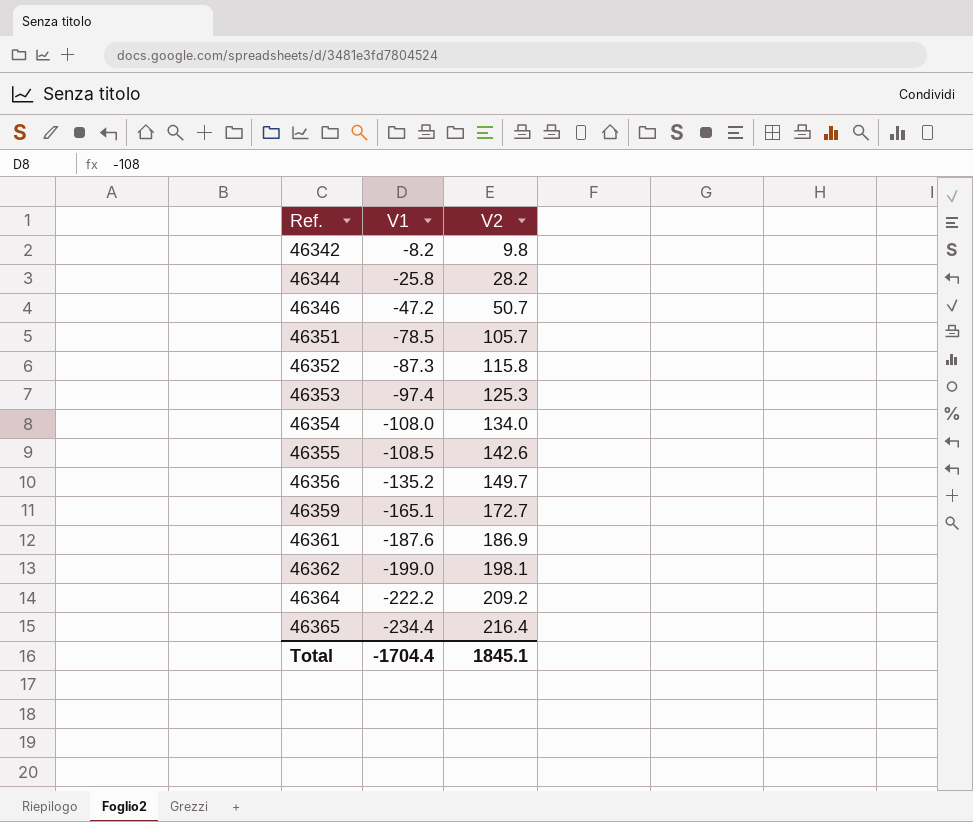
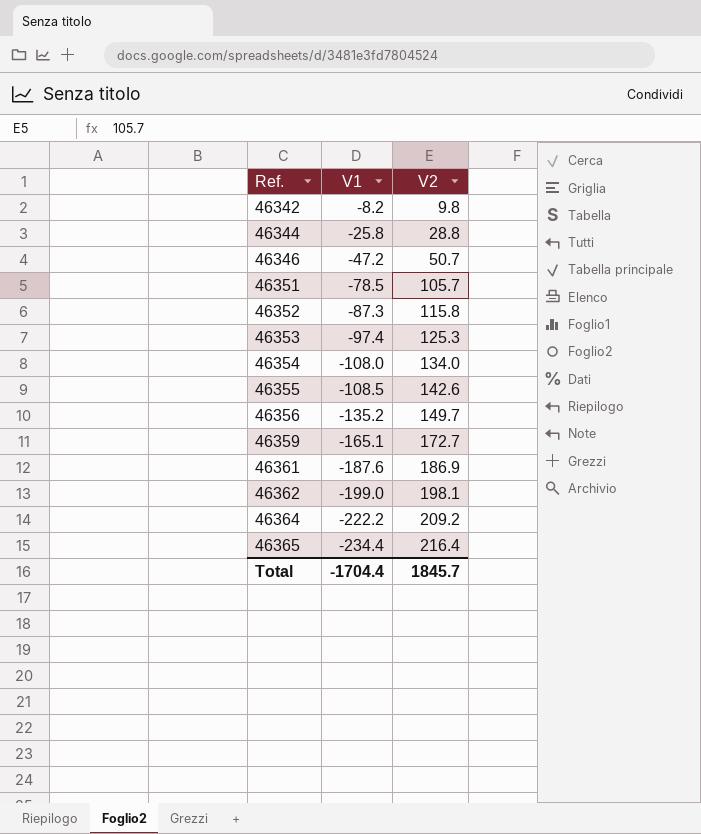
46344 | V2: 28.2 -> 28.8
Total | V2: 1845.1 -> 1845.7

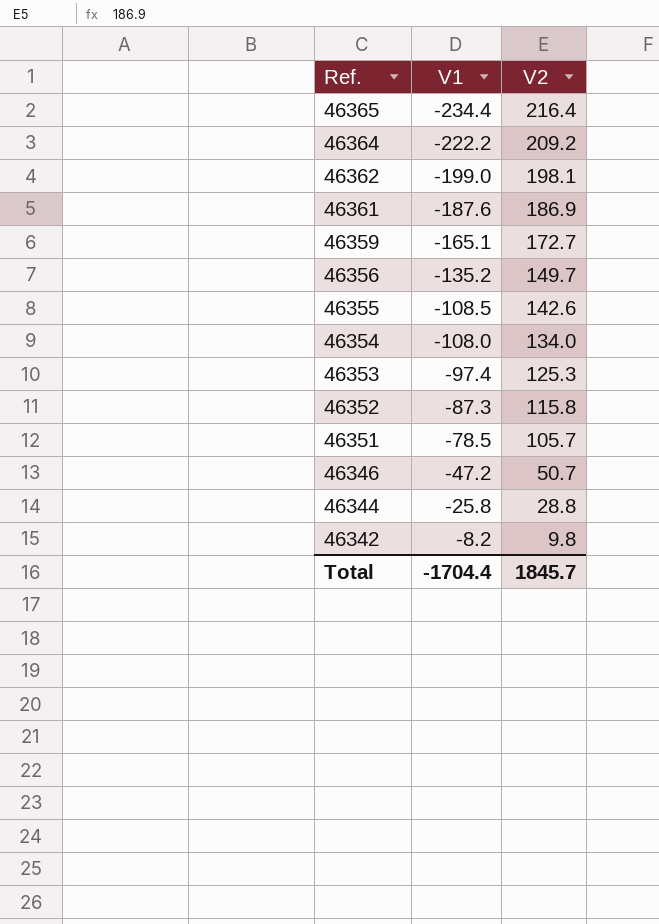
row order: Ref. ascending -> Ref. descending

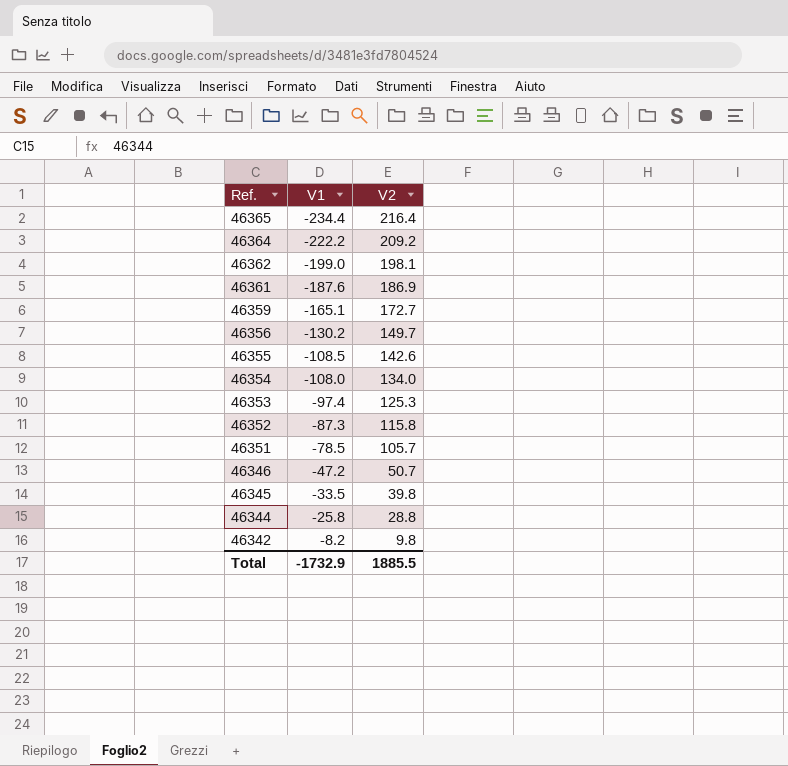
46356 | V1: -135.2 -> -130.2
row 46345: none -> -33.5 | 39.8
Total | V1: -1704.4 -> -1732.9
Total | V2: 1845.7 -> 1885.5

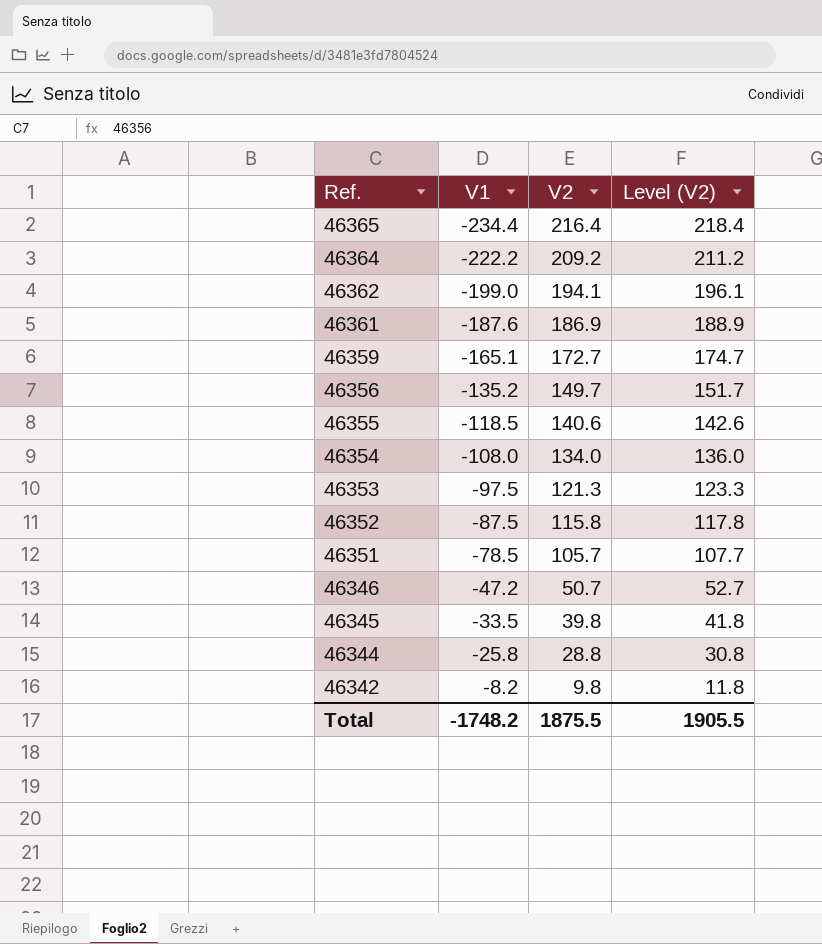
column Level (V2) | formula: none -> [V2] + 2
46362 | V2: 198.1 -> 194.1
46356 | V1: -130.2 -> -135.2
46355 | V1: -108.5 -> -118.5
46355 | V2: 142.6 -> 140.6
46353 | V1: -97.4 -> -97.5
46353 | V2: 125.3 -> 121.3
46352 | V1: -87.3 -> -87.5
Total | V1: -1732.9 -> -1748.2
Total | V2: 1885.5 -> 1875.5

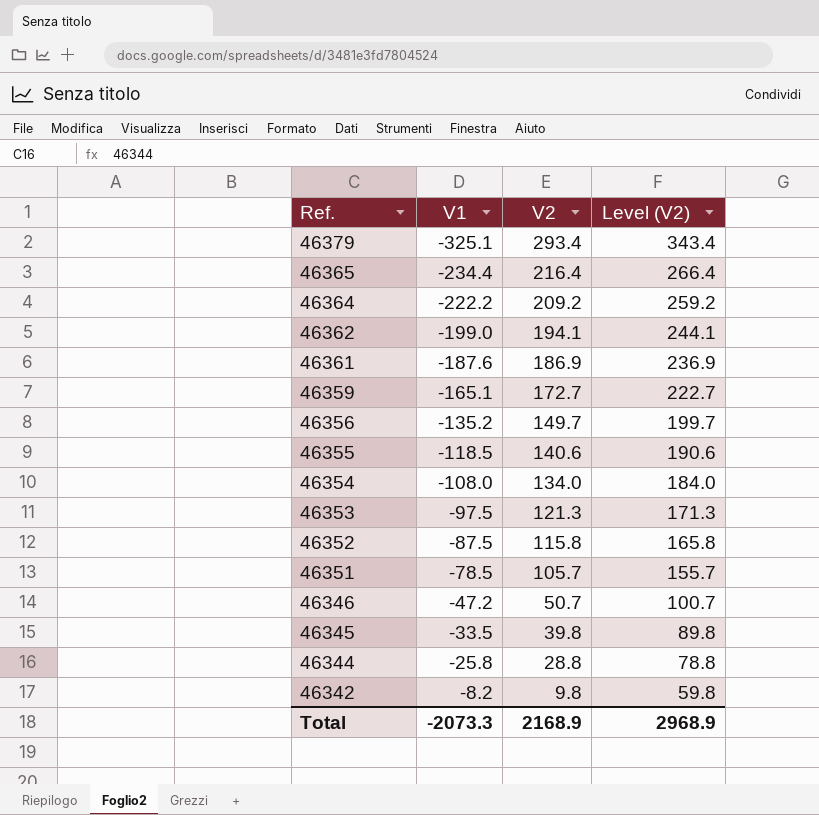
column Level (V2) | formula: [V2] + 2 -> [V2] + 50
row 46379: none -> -325.1 | 293.4 | 343.4
Total | V1: -1748.2 -> -2073.3
Total | V2: 1875.5 -> 2168.9
Total | Level (V2): 1905.5 -> 2968.9

